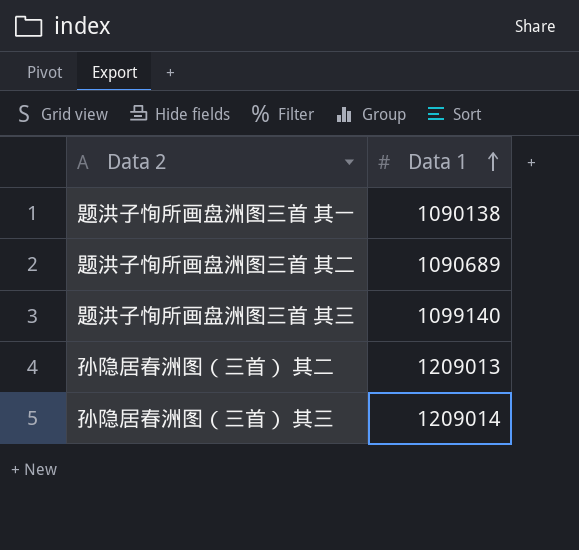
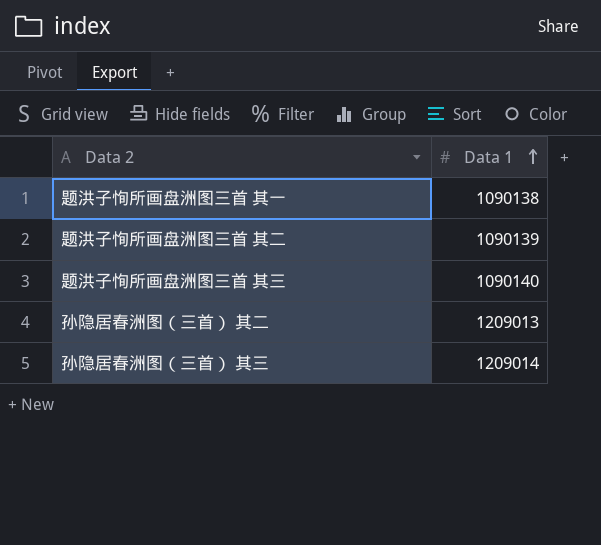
题洪子恂所画盘洲图三首 其二 | Data 1: 1090689 -> 1090139
题洪子恂所画盘洲图三首 其三 | Data 1: 1099140 -> 1090140

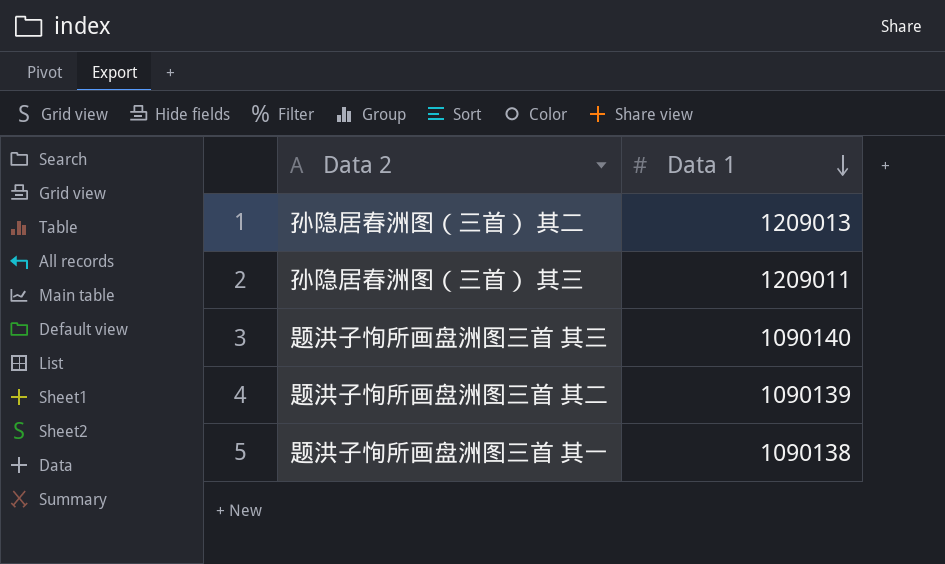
row order: Data 1 ascending -> Data 1 descending
孙隐居春洲图（三首） 其三 | Data 1: 1209014 -> 1209011

